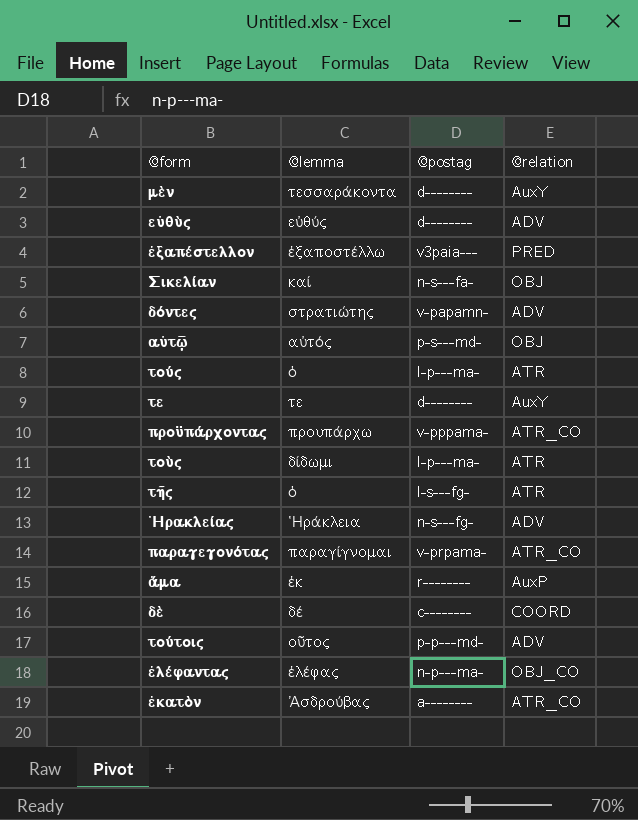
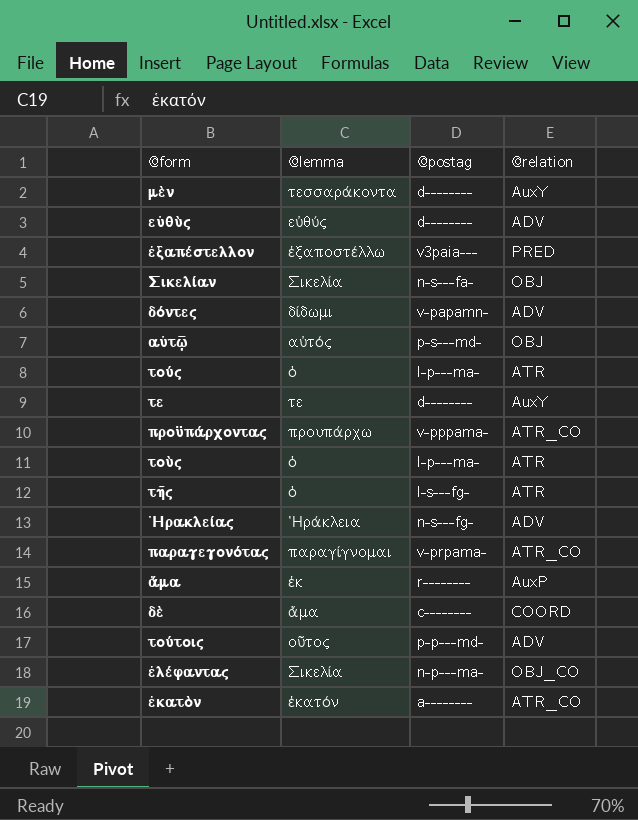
Σικελίαν | @lemma: καί -> Σικελία
δόντες | @lemma: στρατιώτης -> δίδωμι
τοὺς | @lemma: δίδωμι -> ὁ
δὲ | @lemma: δέ -> ἅμα
ἐλέφαντας | @lemma: ἐλέφας -> Σικελία
ἑκατὸν | @lemma: Ἀσδρούβας -> ἑκατόν

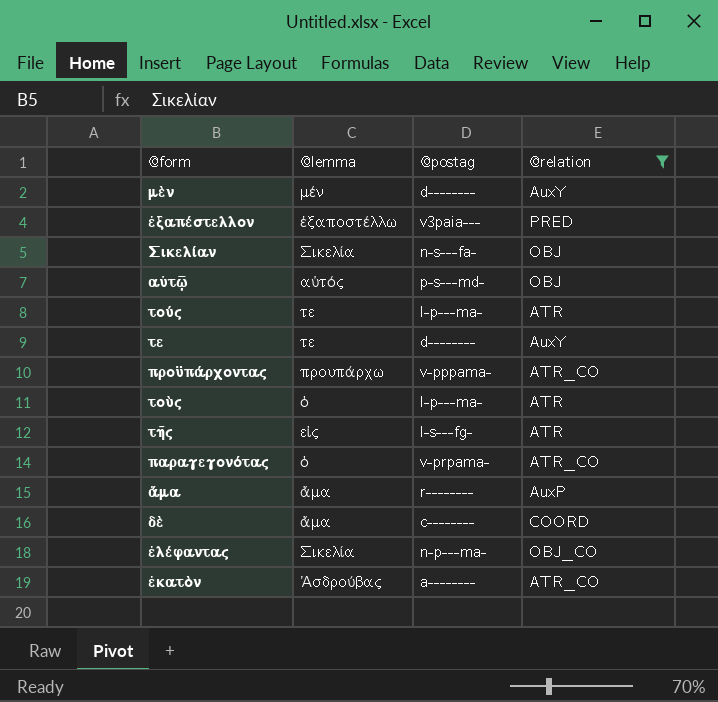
filter: none -> @relation != ADV
μὲν | @lemma: τεσσαράκοντα -> μέν
τούς | @lemma: ὁ -> τε
τῆς | @lemma: ὁ -> εἰς
παραγεγονότας | @lemma: παραγίγνομαι -> ὁ
ἅμα | @lemma: ἐκ -> ἅμα
ἑκατὸν | @lemma: ἑκατόν -> Ἀσδρούβας

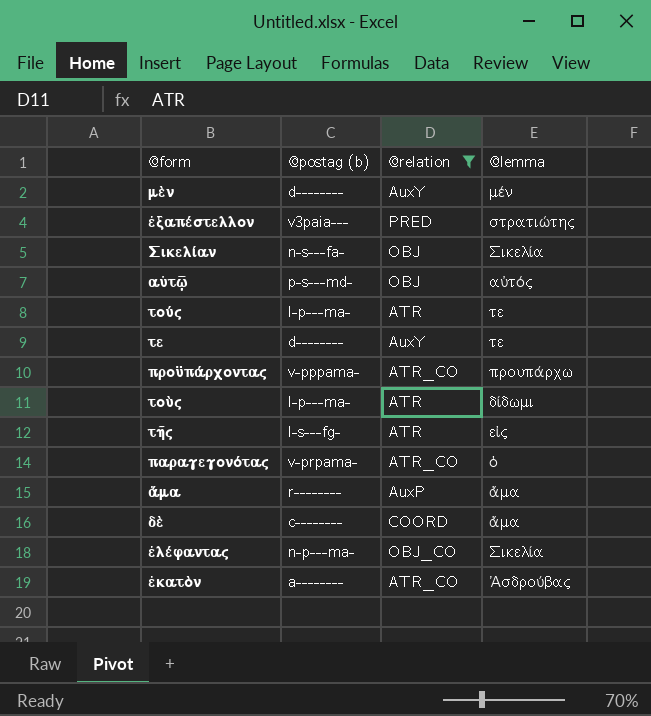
column name: @postag -> @postag (b)
column @lemma | position: 2 -> 4
ἐξαπέστελλον | @lemma: ἐξαποστέλλω -> στρατιώτης
τοὺς | @lemma: ὁ -> δίδωμι

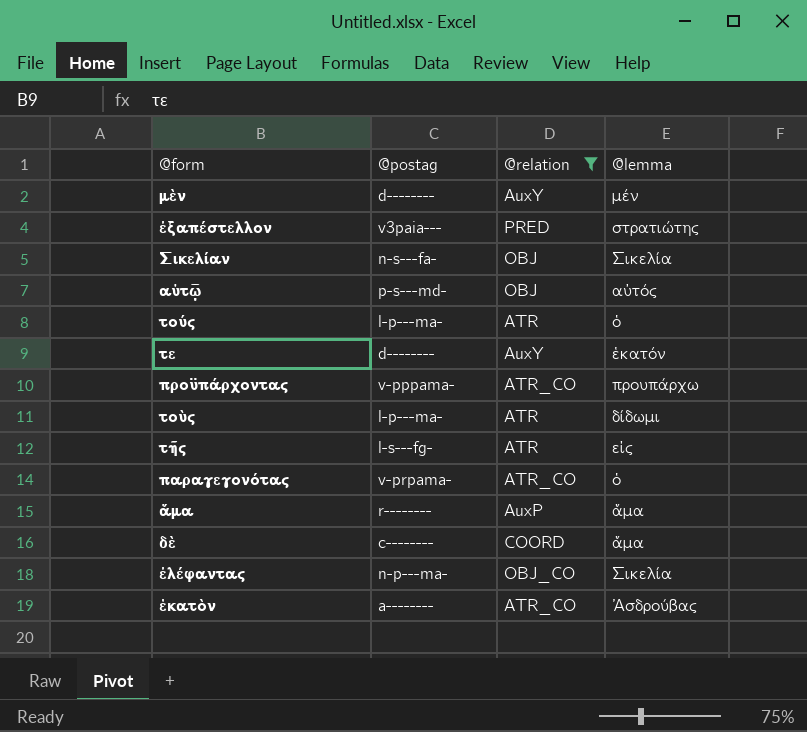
column name: @postag (b) -> @postag
τούς | @lemma: τε -> ὁ
τε | @lemma: τε -> ἑκατόν

